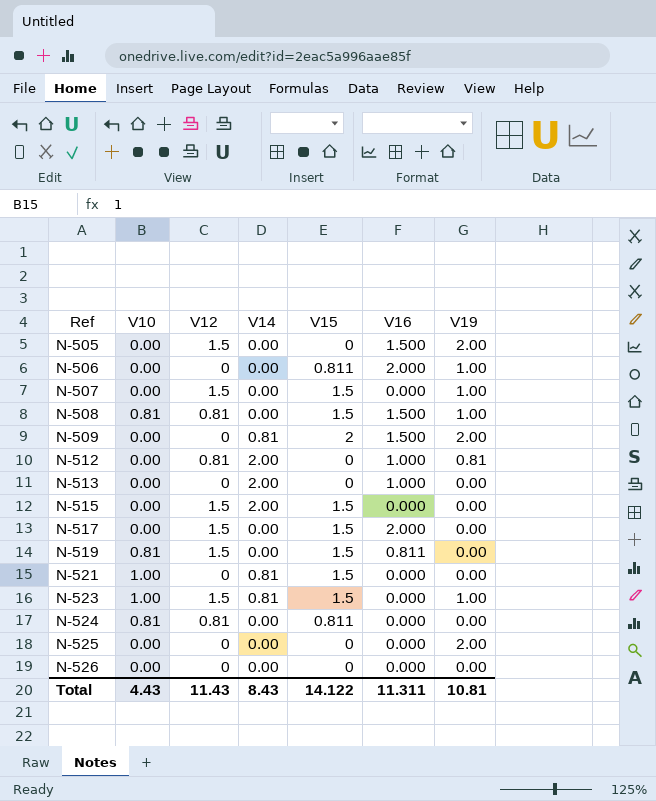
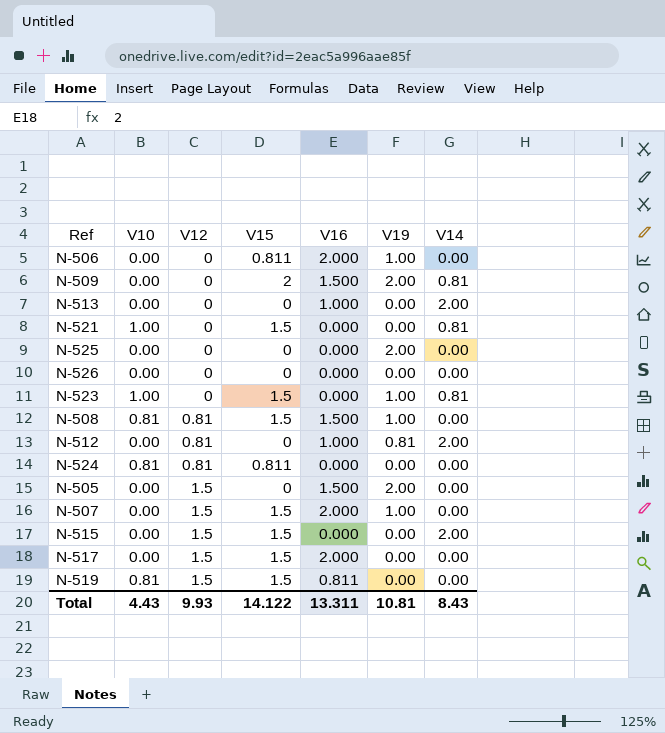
row order: Ref ascending -> V12 ascending
column V14 | position: 4 -> 7
N-523 | V12: 1.5 -> 0
N-507 | V16: 0.000 -> 2.000
Total | V12: 11.43 -> 9.93
Total | V16: 11.311 -> 13.311

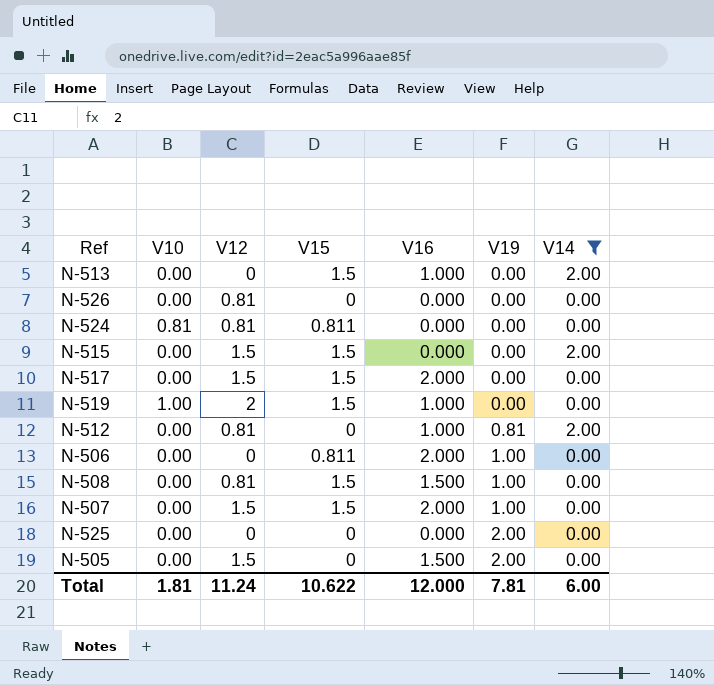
filter: none -> V14 != 0.81
row order: V12 ascending -> V19 ascending
N-513 | V15: 0 -> 1.5
N-526 | V12: 0 -> 0.81
N-519 | V10: 0.81 -> 1.00
N-519 | V12: 1.5 -> 2
N-519 | V16: 0.811 -> 1.000
N-508 | V10: 0.81 -> 0.00
Total | V10: 4.43 -> 1.81
Total | V12: 9.93 -> 11.24
Total | V15: 14.122 -> 10.622
Total | V16: 13.311 -> 12.000
Total | V19: 10.81 -> 7.81
Total | V14: 8.43 -> 6.00

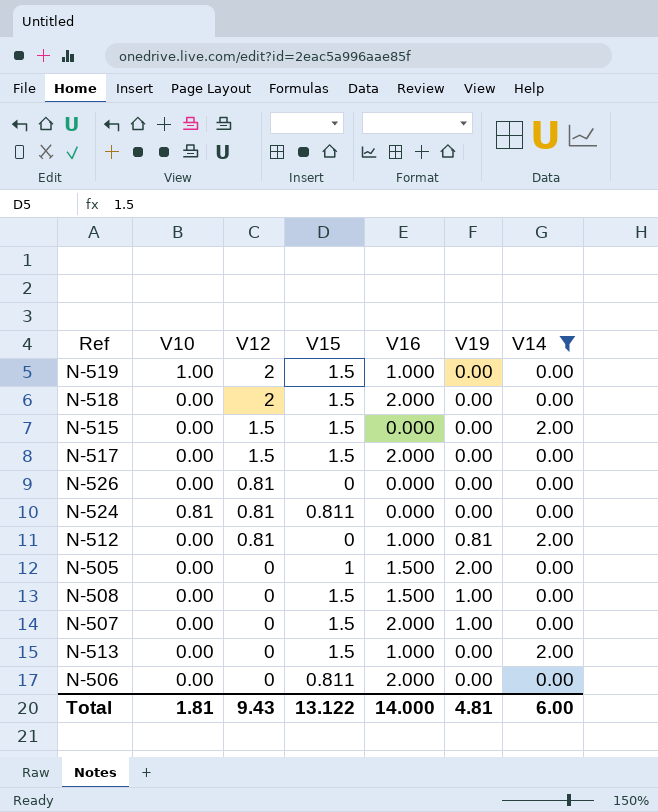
row order: V19 ascending -> V12 descending
row N-525: 0.00 | 0 | 0 | 0.000 | 2.00 | 0.00 -> none
row N-518: none -> 0.00 | 2 | 1.5 | 2.000 | 0.00 | 0.00
N-505 | V12: 1.5 -> 0
N-505 | V15: 0 -> 1
N-508 | V12: 0.81 -> 0
N-507 | V12: 1.5 -> 0
N-506 | V19: 1.00 -> 0.00
Total | V12: 11.24 -> 9.43
Total | V15: 10.622 -> 13.122
Total | V16: 12.000 -> 14.000
Total | V19: 7.81 -> 4.81

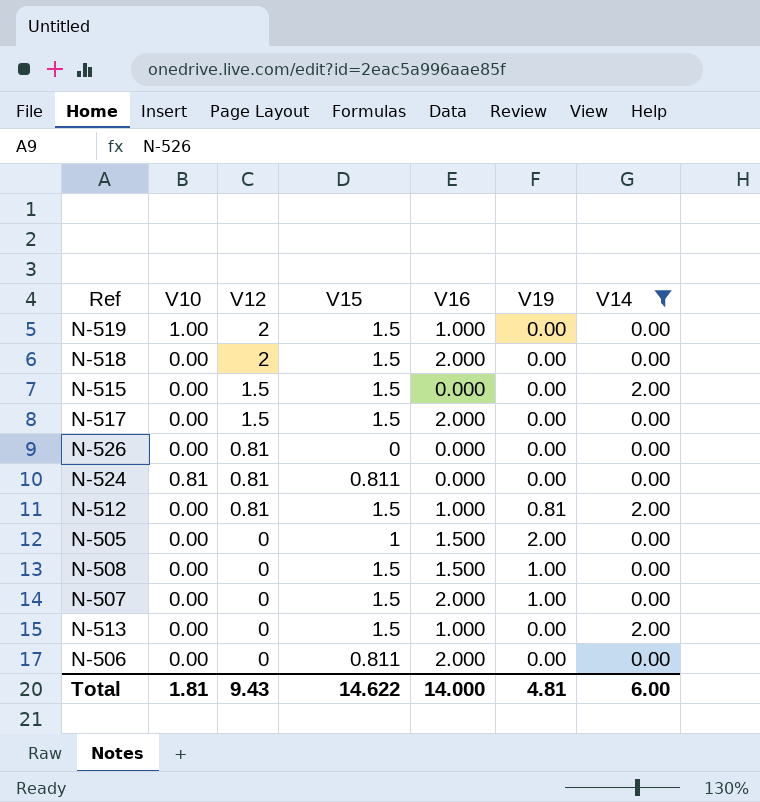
N-512 | V15: 0 -> 1.5
Total | V15: 13.122 -> 14.622

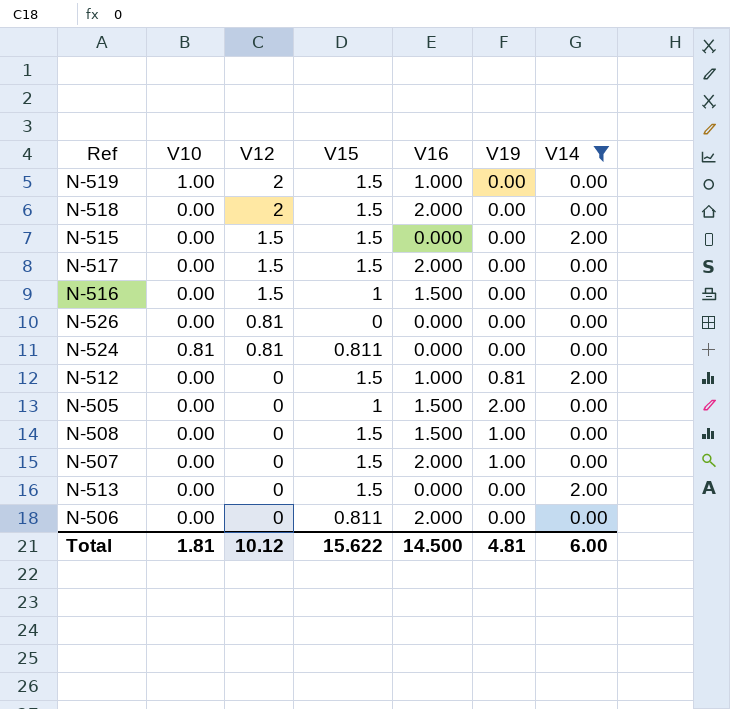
row N-516: none -> 0.00 | 1.5 | 1 | 1.500 | 0.00 | 0.00
N-512 | V12: 0.81 -> 0
N-513 | V16: 1.000 -> 0.000
Total | V12: 9.43 -> 10.12
Total | V15: 14.622 -> 15.622
Total | V16: 14.000 -> 14.500

